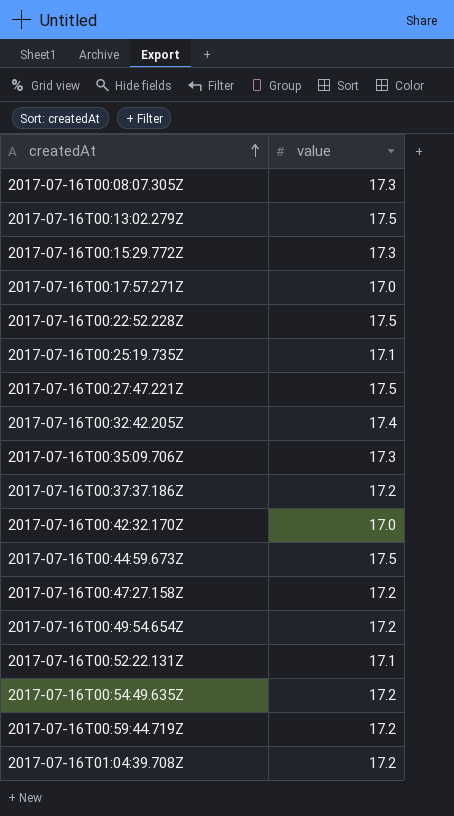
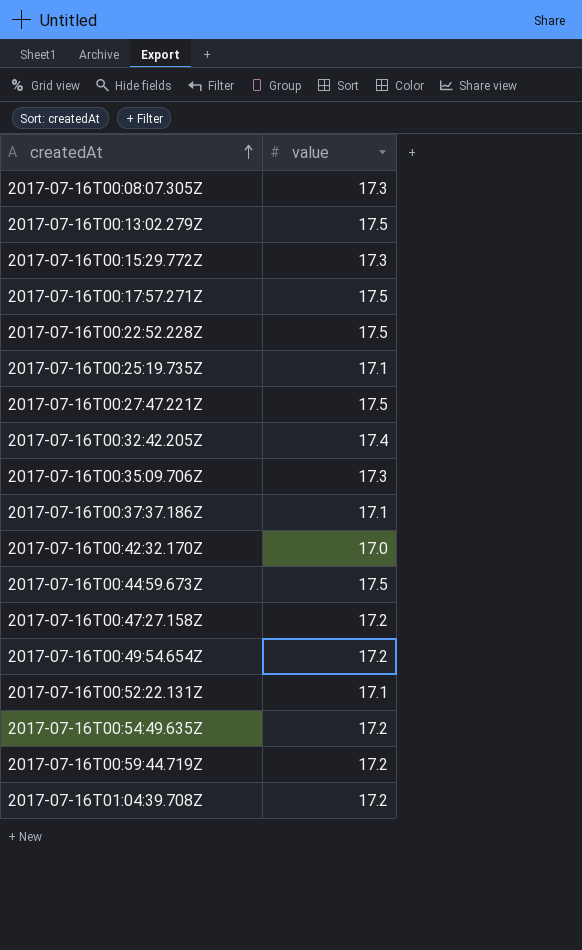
2017-07-16T00:17:57.271Z | value: 17.0 -> 17.5
2017-07-16T00:37:37.186Z | value: 17.2 -> 17.1

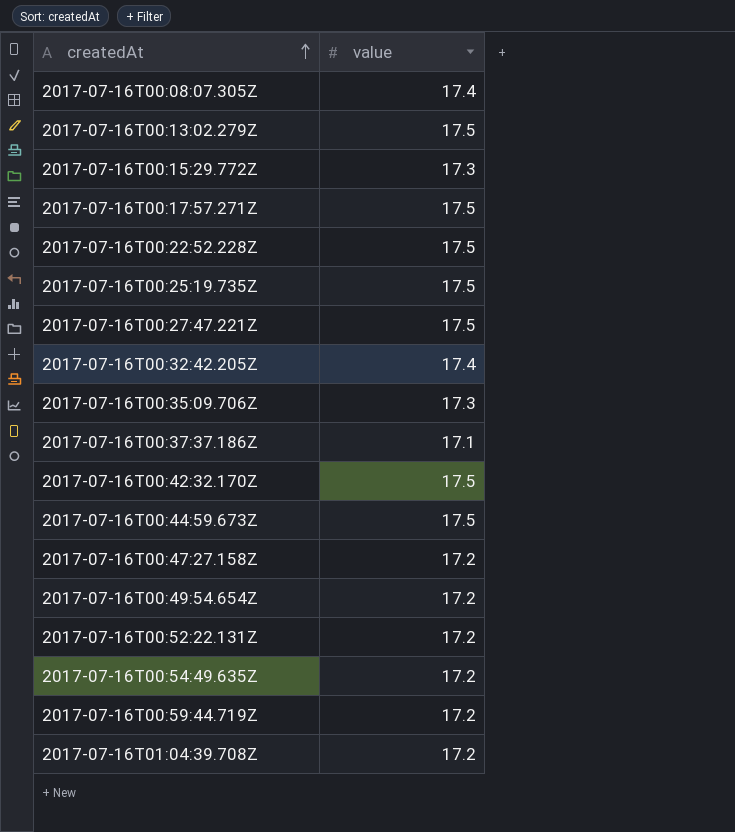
2017-07-16T00:08:07.305Z | value: 17.3 -> 17.4
2017-07-16T00:25:19.735Z | value: 17.1 -> 17.5
2017-07-16T00:42:32.170Z | value: 17.0 -> 17.5
2017-07-16T00:52:22.131Z | value: 17.1 -> 17.2

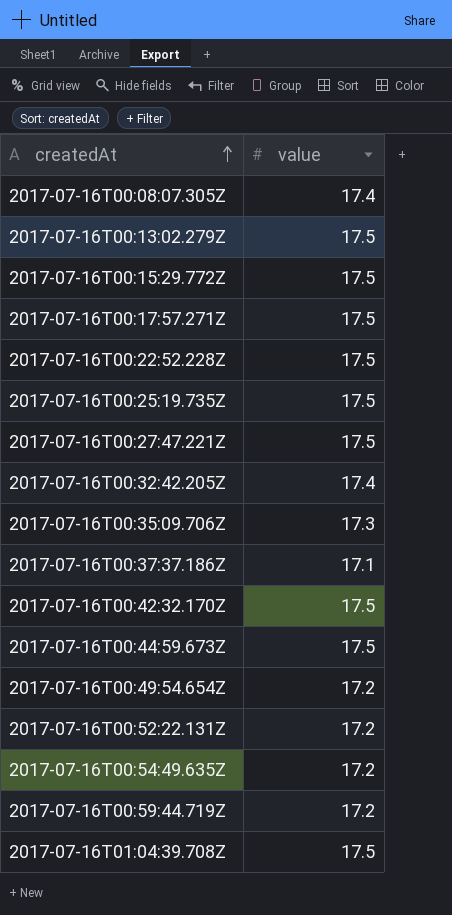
row 2017-07-16T00:47:27.158Z: 17.2 -> none
2017-07-16T00:15:29.772Z | value: 17.3 -> 17.5
2017-07-16T01:04:39.708Z | value: 17.2 -> 17.5

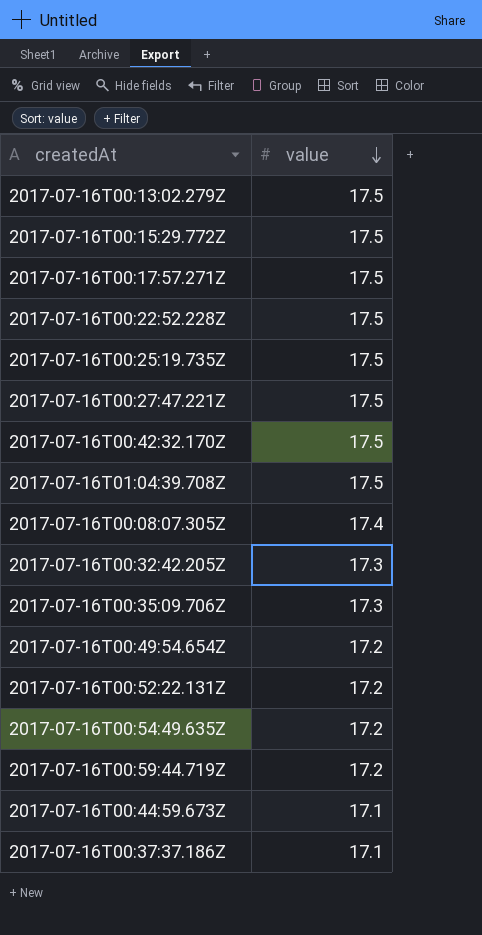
row order: createdAt ascending -> value descending
2017-07-16T00:32:42.205Z | value: 17.4 -> 17.3
2017-07-16T00:44:59.673Z | value: 17.5 -> 17.1

